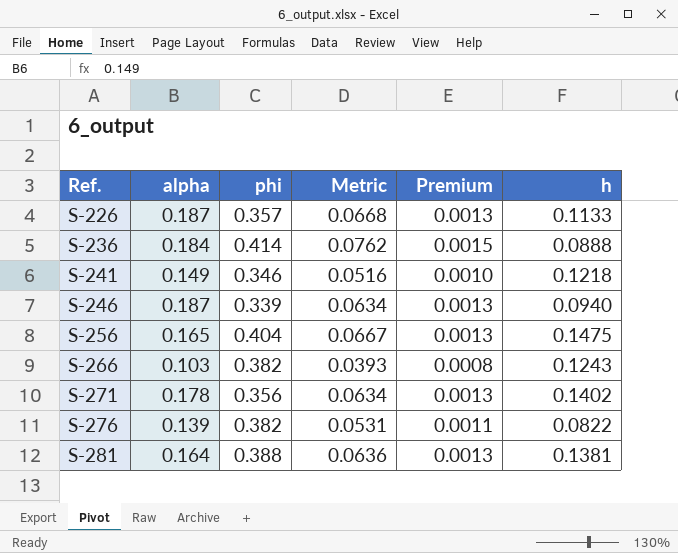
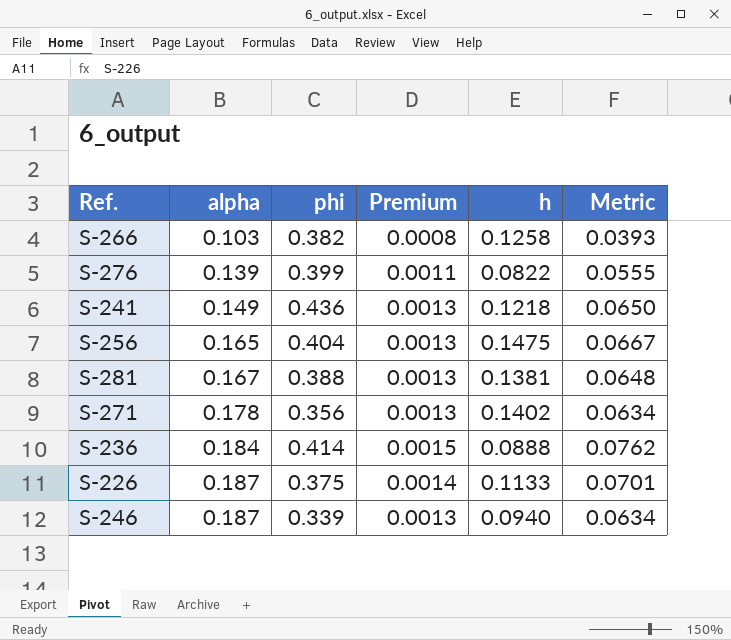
row order: Ref. ascending -> alpha ascending
column Metric | position: 4 -> 6
S-266 | h: 0.1243 -> 0.1258
S-276 | phi: 0.382 -> 0.399
S-276 | Metric: 0.0531 -> 0.0555
S-241 | phi: 0.346 -> 0.436
S-241 | Premium: 0.0010 -> 0.0013
S-241 | Metric: 0.0516 -> 0.0650
S-281 | alpha: 0.164 -> 0.167
S-281 | Metric: 0.0636 -> 0.0648
S-226 | phi: 0.357 -> 0.375
S-226 | Premium: 0.0013 -> 0.0014
S-226 | Metric: 0.0668 -> 0.0701

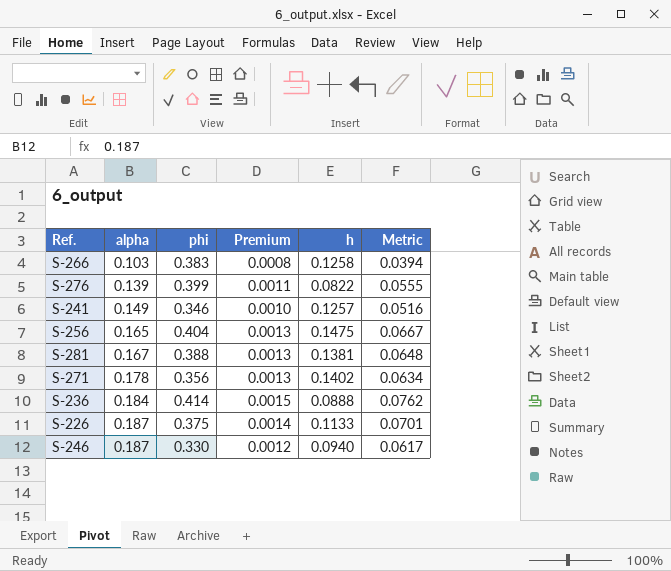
S-266 | phi: 0.382 -> 0.383
S-266 | Metric: 0.0393 -> 0.0394
S-241 | phi: 0.436 -> 0.346
S-241 | Premium: 0.0013 -> 0.0010
S-241 | h: 0.1218 -> 0.1257
S-241 | Metric: 0.0650 -> 0.0516
S-246 | phi: 0.339 -> 0.330
S-246 | Premium: 0.0013 -> 0.0012
S-246 | Metric: 0.0634 -> 0.0617

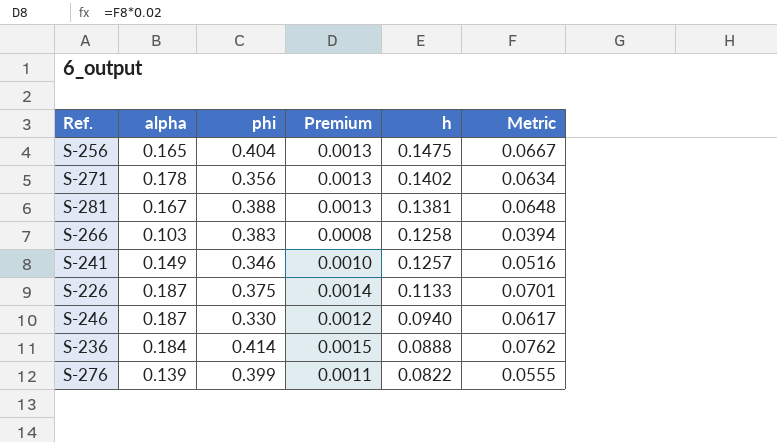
row order: alpha ascending -> h descending

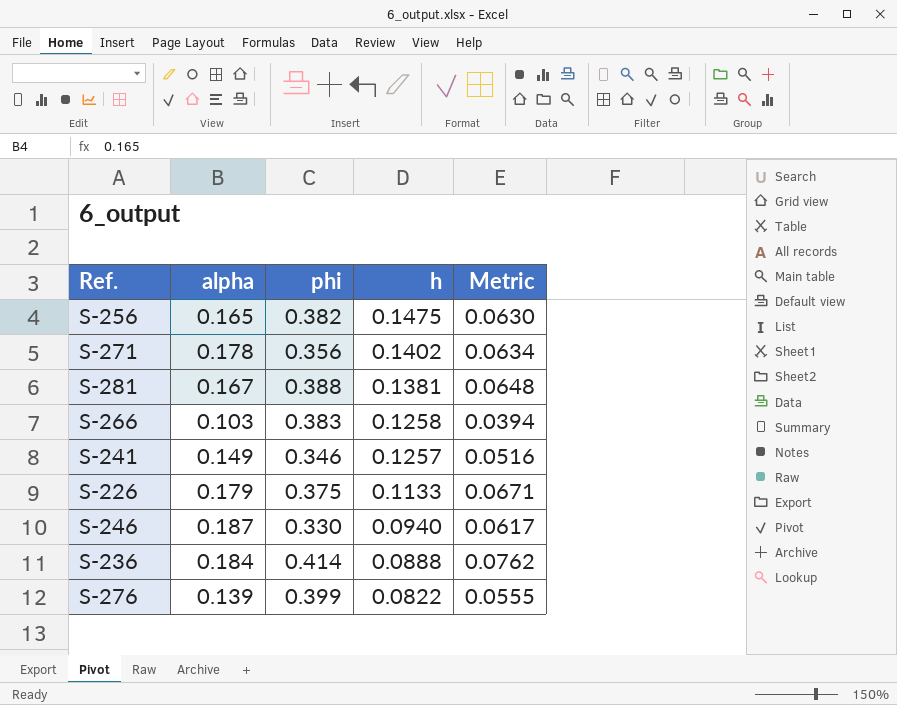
column Premium | formula: [Metric] * 0.02 -> none
S-256 | phi: 0.404 -> 0.382
S-256 | Metric: 0.0667 -> 0.0630
S-226 | alpha: 0.187 -> 0.179
S-226 | Metric: 0.0701 -> 0.0671

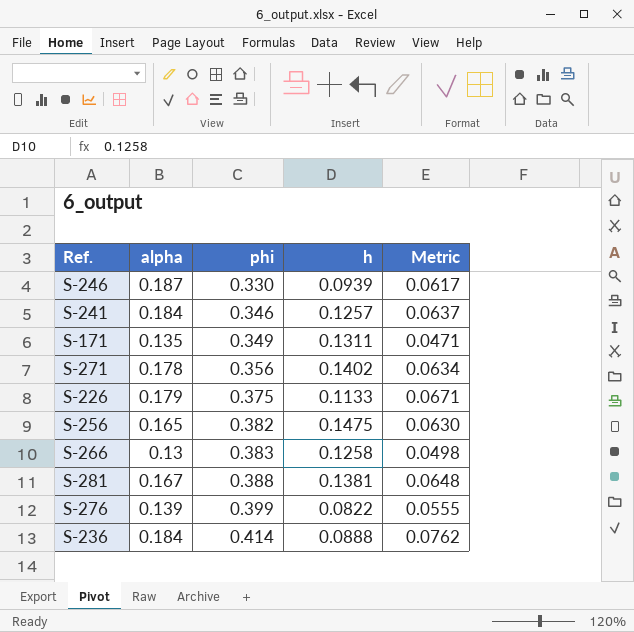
row order: h descending -> phi ascending
S-246 | h: 0.0940 -> 0.0939
S-241 | alpha: 0.149 -> 0.184
S-241 | Metric: 0.0516 -> 0.0637
row S-171: none -> 0.135 | 0.349 | 0.1311 | 0.0471
S-266 | alpha: 0.103 -> 0.13
S-266 | Metric: 0.0394 -> 0.0498

